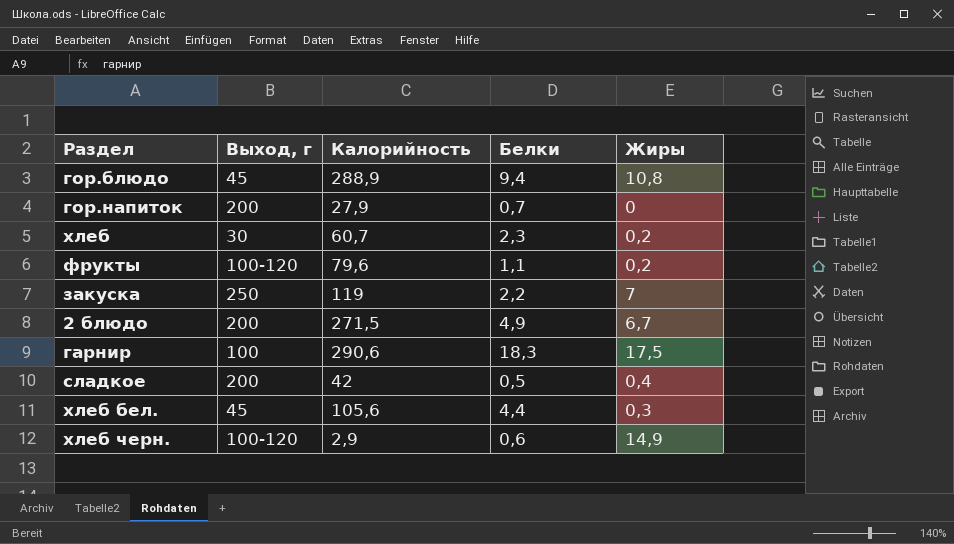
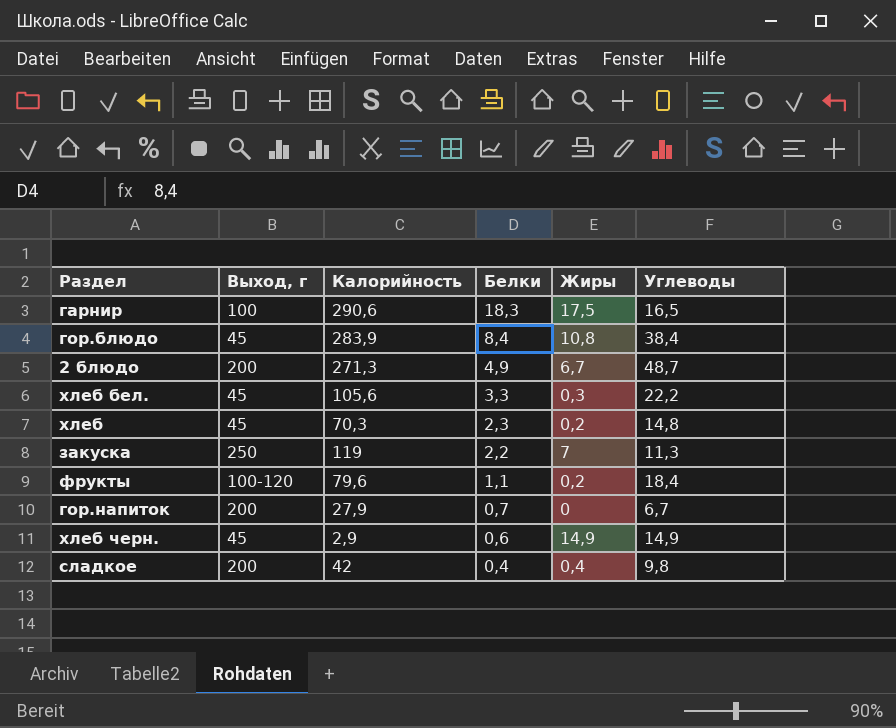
row order: none -> Белки descending
column Углеводы | position: none -> 6
гор.блюдо | Калорийность: 288,9 -> 283,9
гор.блюдо | Белки: 9,4 -> 8,4
2 блюдо | Калорийность: 271,5 -> 271,3
хлеб бел. | Белки: 4,4 -> 3,3
хлеб | Выход, г: 30 -> 45
хлеб | Калорийность: 60,7 -> 70,3
хлеб черн. | Выход, г: 100-120 -> 45
сладкое | Белки: 0,5 -> 0,4

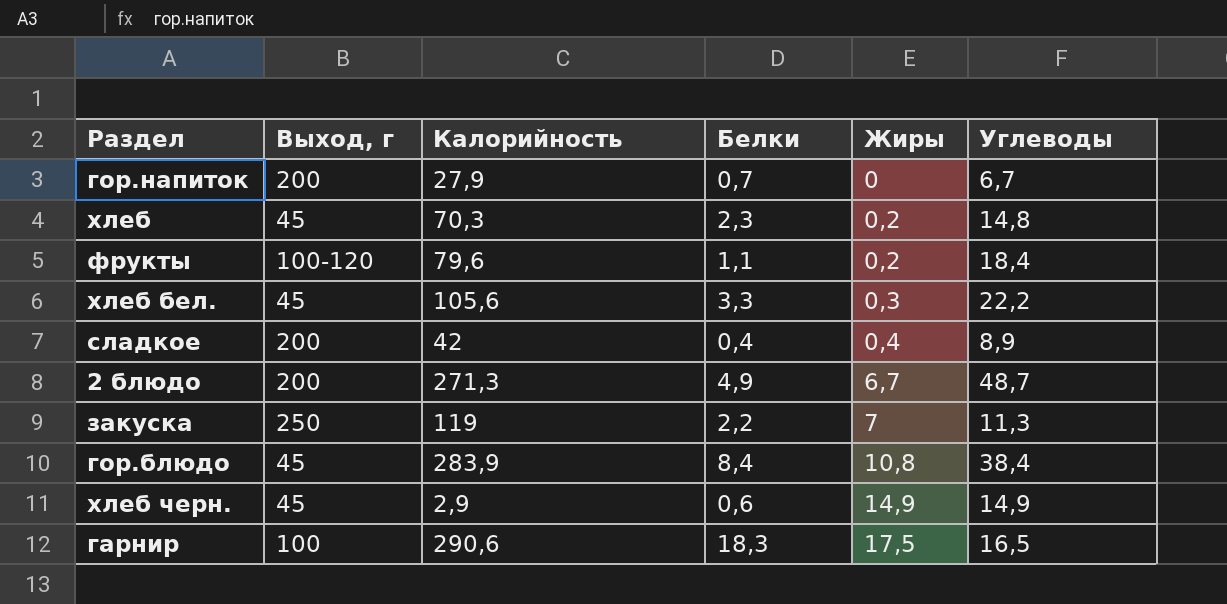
row order: Белки descending -> Жиры ascending
сладкое | Углеводы: 9,8 -> 8,9

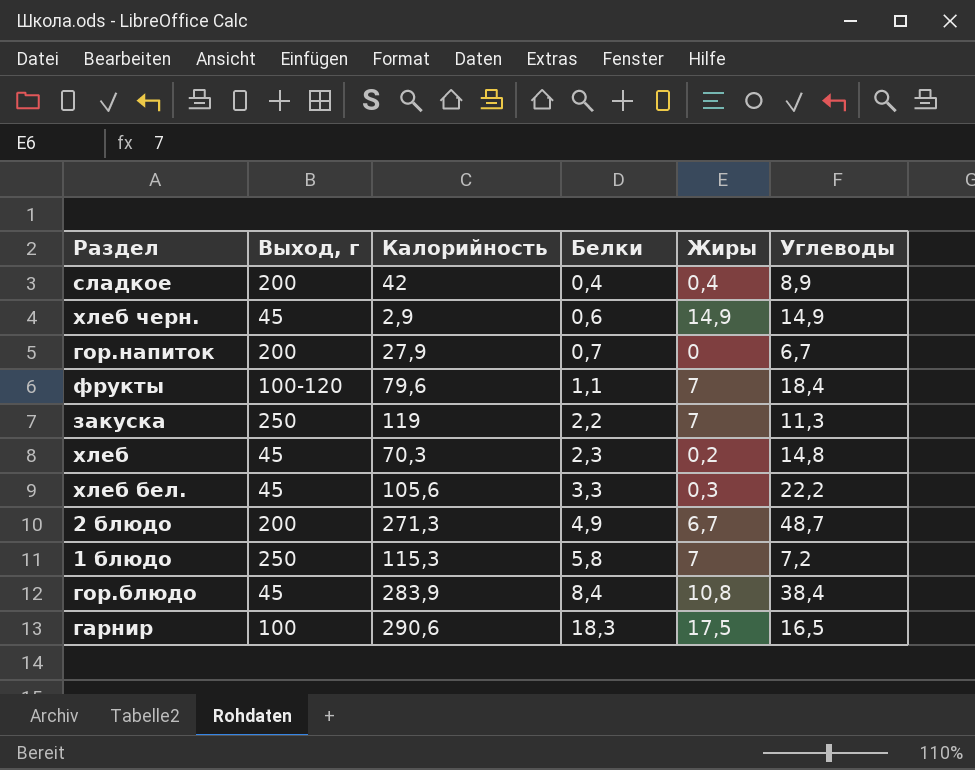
row order: Жиры ascending -> Белки ascending
фрукты | Жиры: 0,2 -> 7
row 1 блюдо: none -> 250 | 115,3 | 5,8 | 7 | 7,2

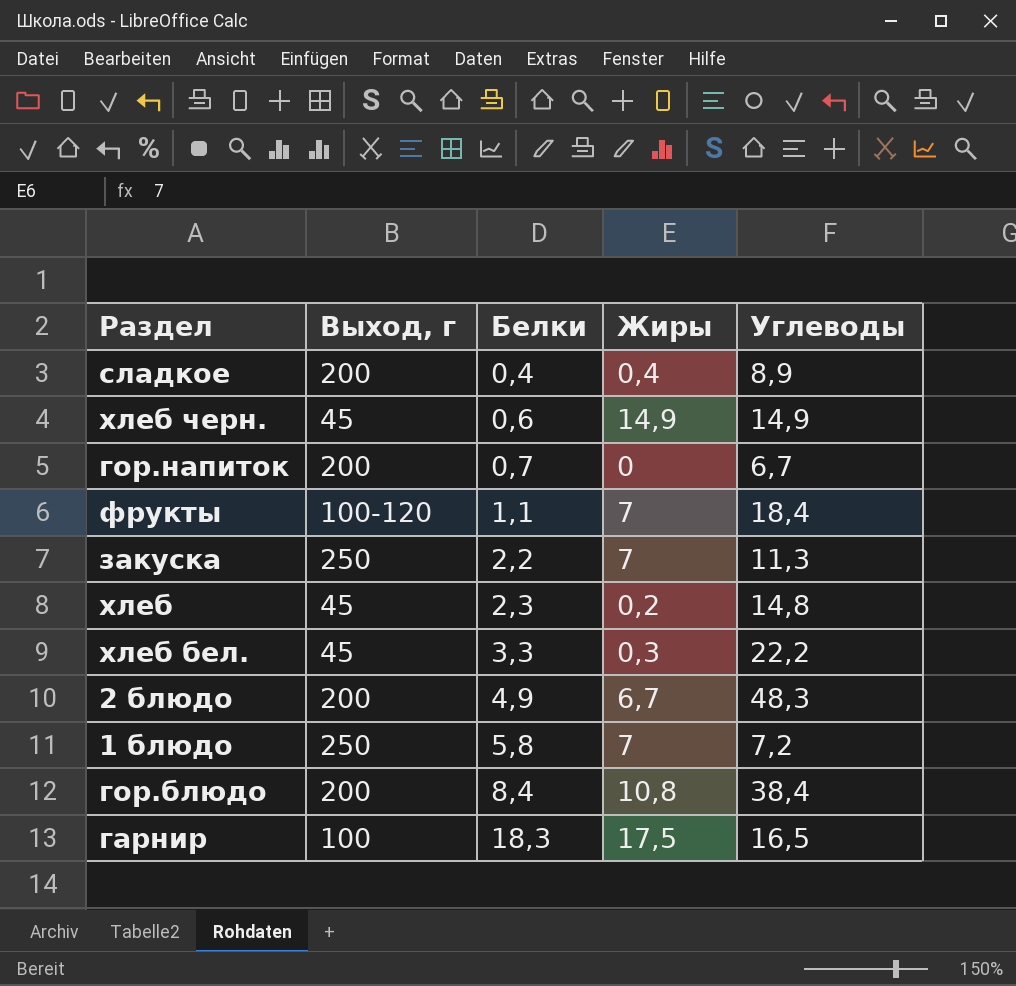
column Калорийность | position: 3 -> none
2 блюдо | Углеводы: 48,7 -> 48,3
гор.блюдо | Выход, г: 45 -> 200

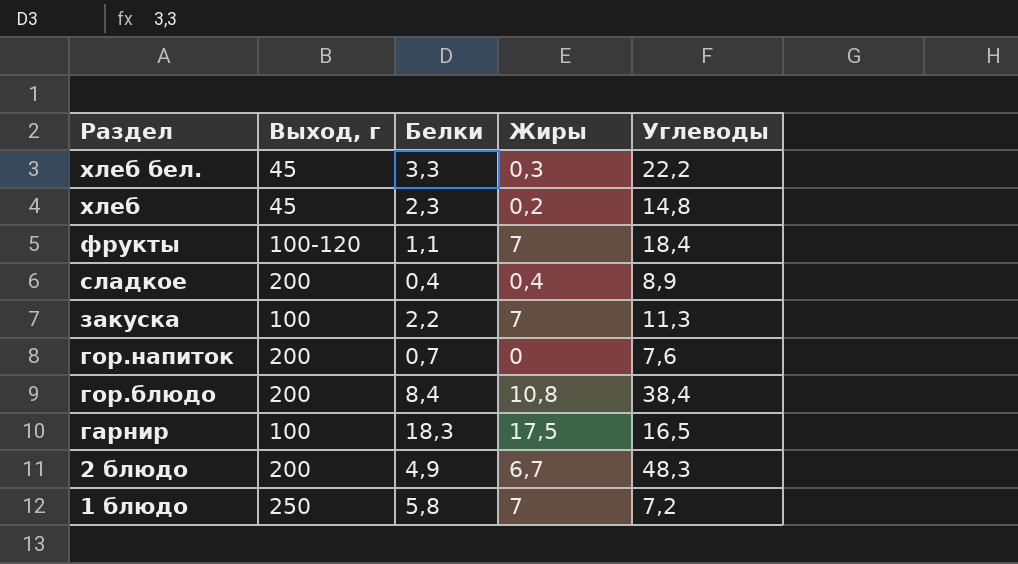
row order: Белки ascending -> Раздел descending
row хлеб черн.: 45 | 0,6 | 14,9 | 14,9 -> none
закуска | Выход, г: 250 -> 100
гор.напиток | Углеводы: 6,7 -> 7,6

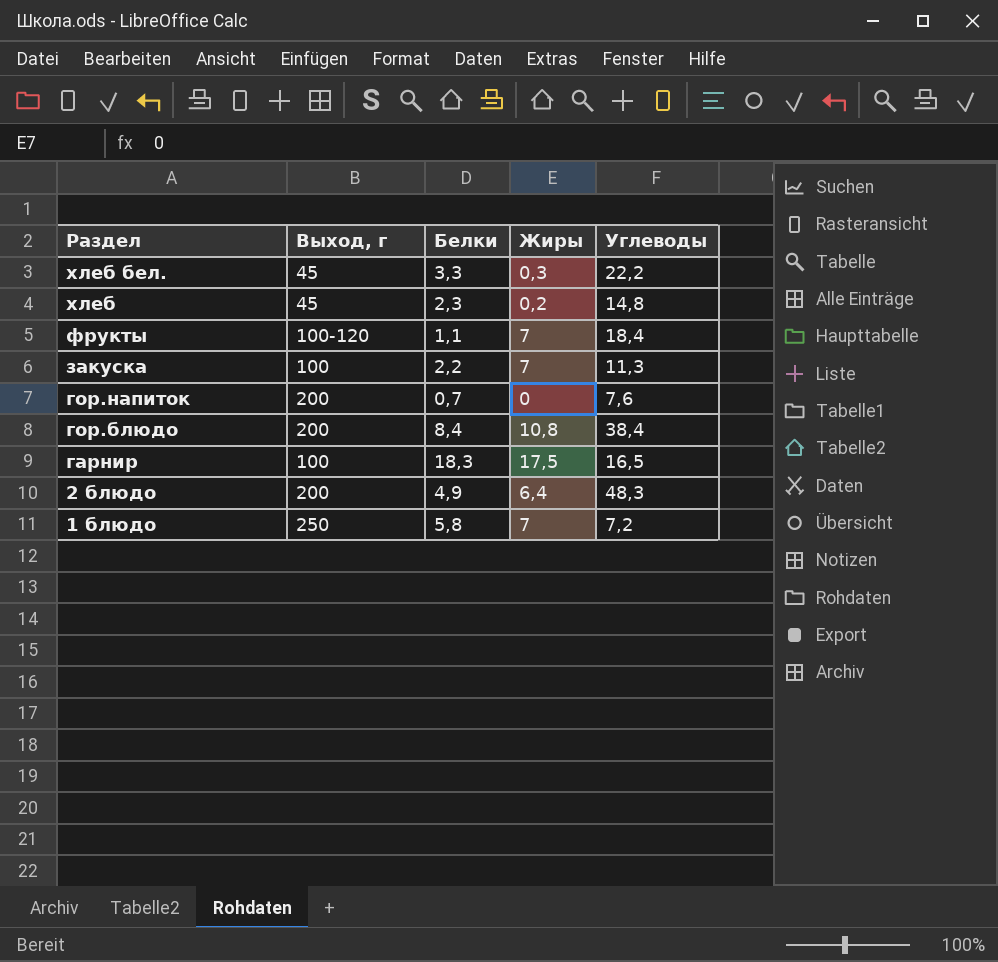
row сладкое: 200 | 0,4 | 0,4 | 8,9 -> none
2 блюдо | Жиры: 6,7 -> 6,4

